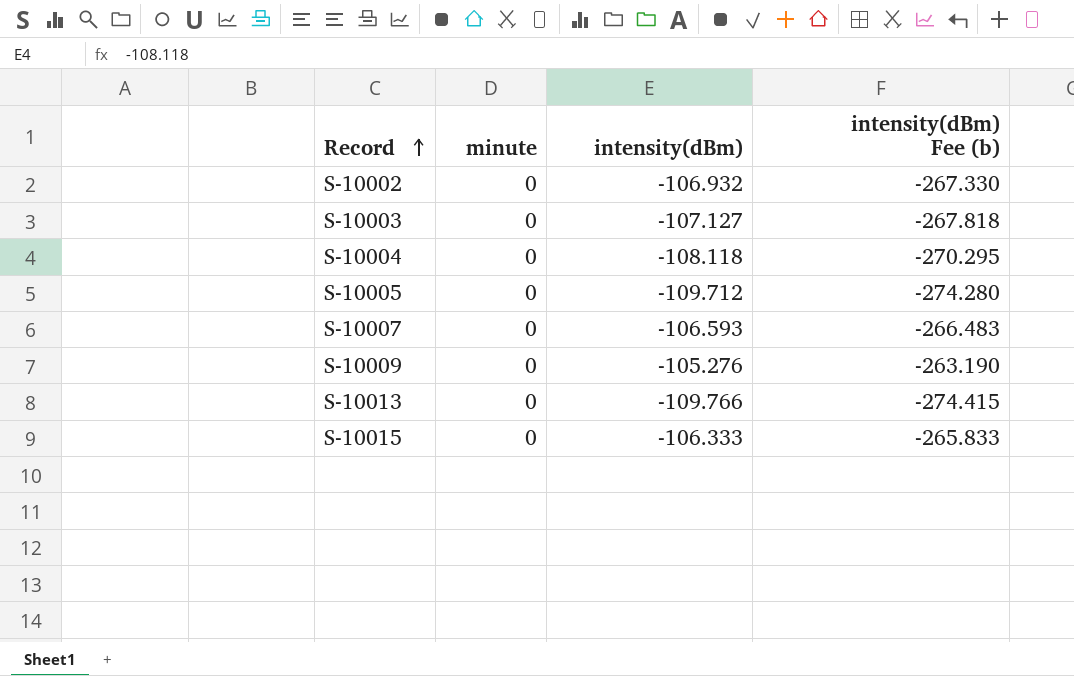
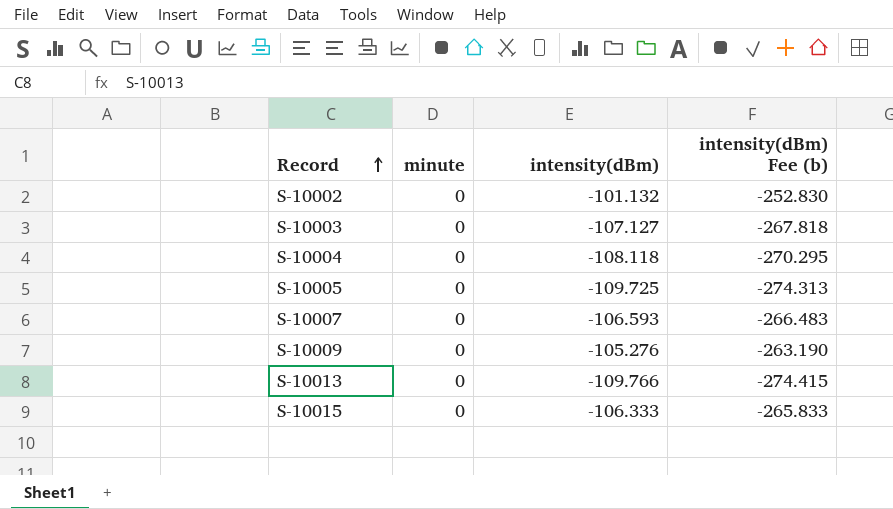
S-10002 | intensity(dBm): -106.932 -> -101.132
S-10002 | intensity(dBm) Fee (b): -267.330 -> -252.830
S-10005 | intensity(dBm): -109.712 -> -109.725
S-10005 | intensity(dBm) Fee (b): -274.280 -> -274.313

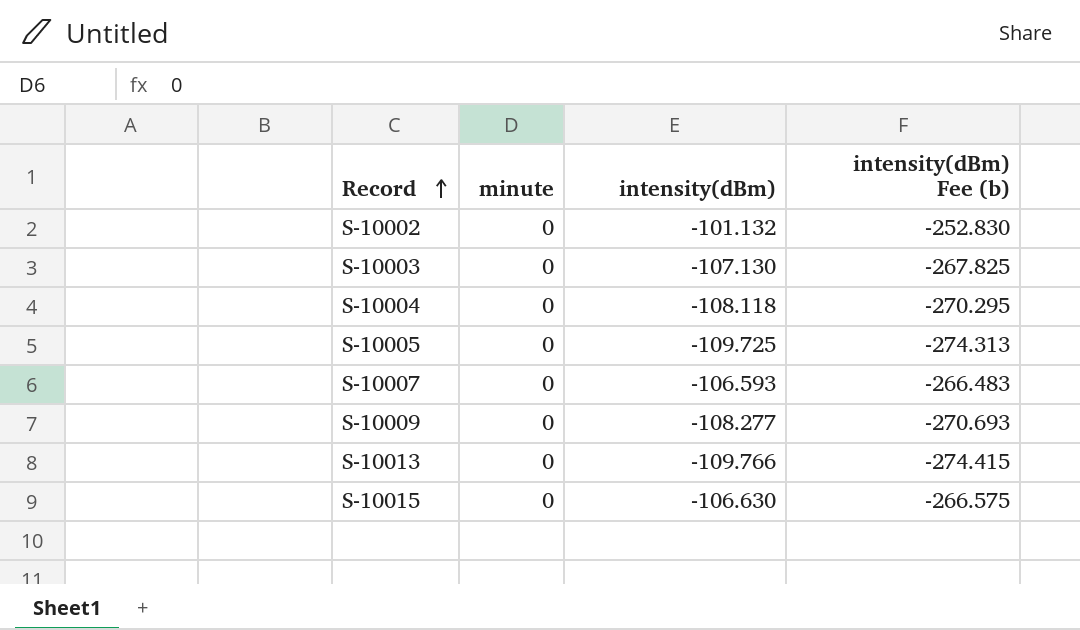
S-10003 | intensity(dBm): -107.127 -> -107.130
S-10003 | intensity(dBm) Fee (b): -267.818 -> -267.825
S-10009 | intensity(dBm): -105.276 -> -108.277
S-10009 | intensity(dBm) Fee (b): -263.190 -> -270.693
S-10015 | intensity(dBm): -106.333 -> -106.630
S-10015 | intensity(dBm) Fee (b): -265.833 -> -266.575

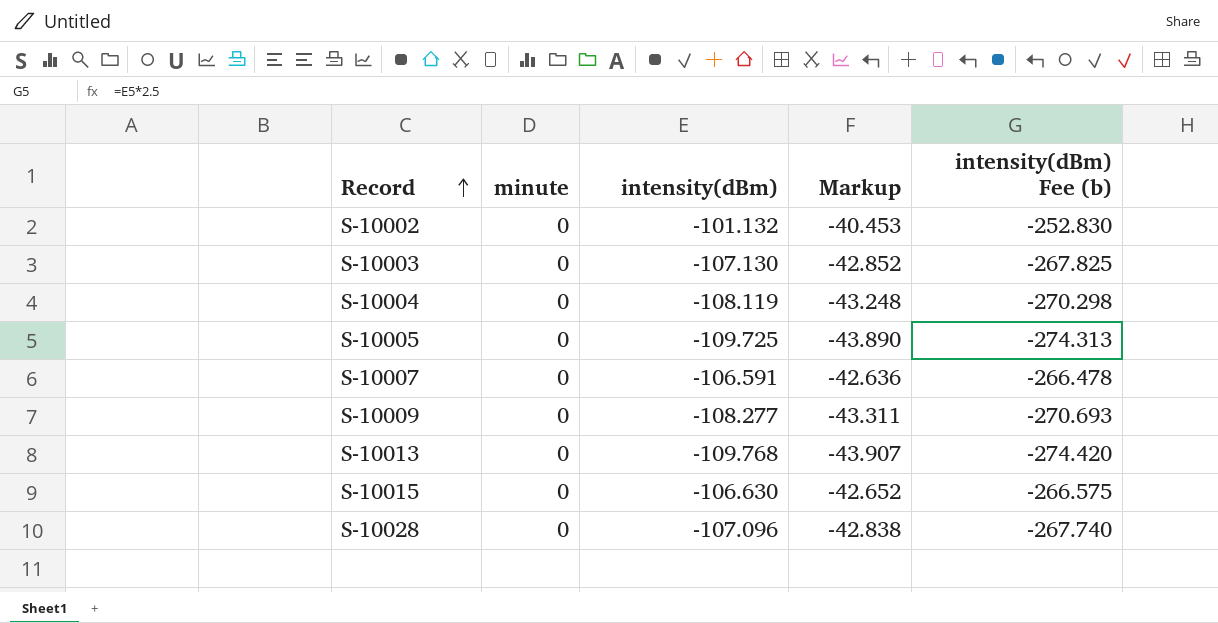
column Markup | formula: none -> [intensity(dBm)] * 0.4
S-10004 | intensity(dBm): -108.118 -> -108.119
S-10004 | intensity(dBm) Fee (b): -270.295 -> -270.298
S-10007 | intensity(dBm): -106.593 -> -106.591
S-10007 | intensity(dBm) Fee (b): -266.483 -> -266.478
S-10013 | intensity(dBm): -109.766 -> -109.768
S-10013 | intensity(dBm) Fee (b): -274.415 -> -274.420
row S-10028: none -> 0 | -107.096 | -42.838 | -267.740

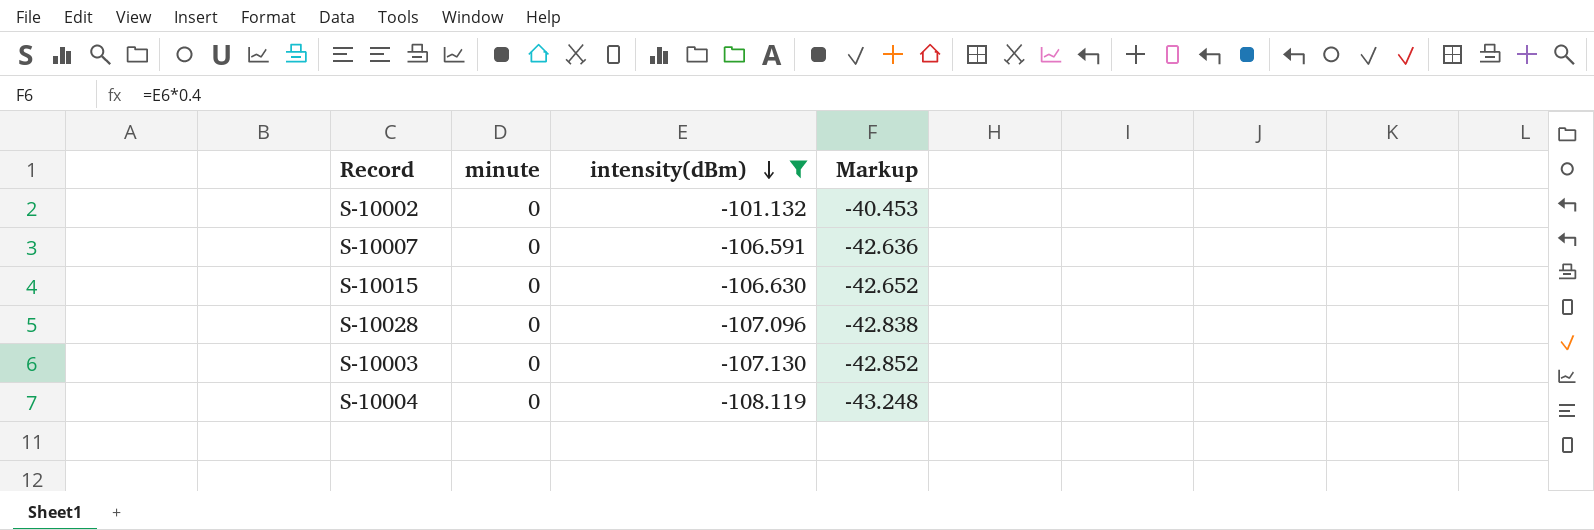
filter: none -> intensity(dBm) >= -108.119
row order: Record ascending -> intensity(dBm) descending
column intensity(dBm) Fee (b) | formula: [intensity(dBm)] * 2.5 -> none

